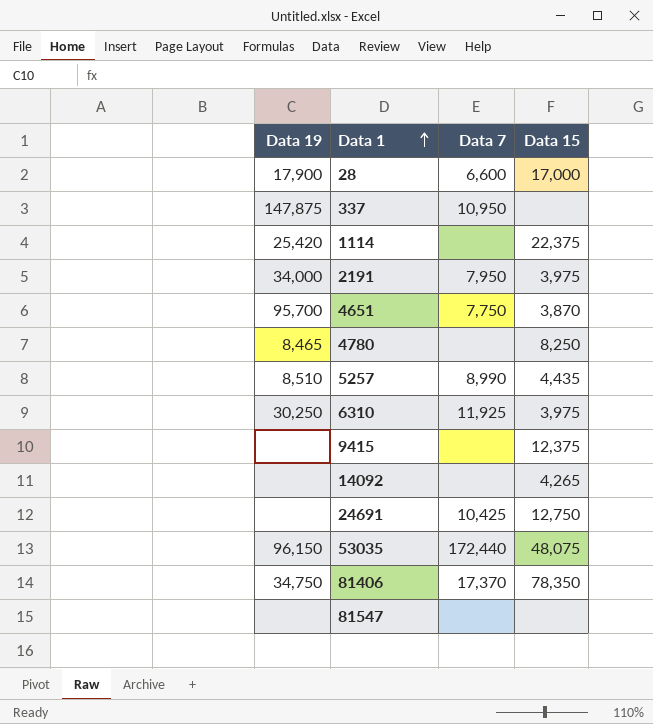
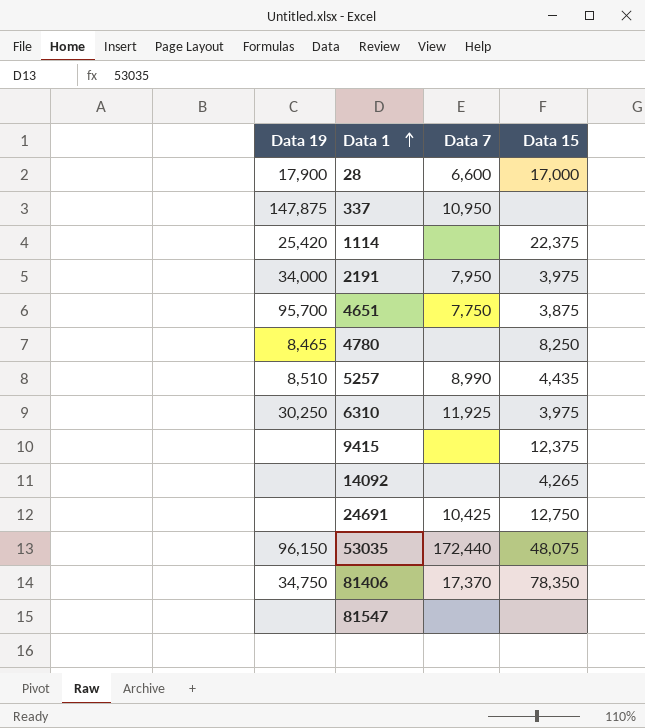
4651 | Data 15: 3,870 -> 3,875

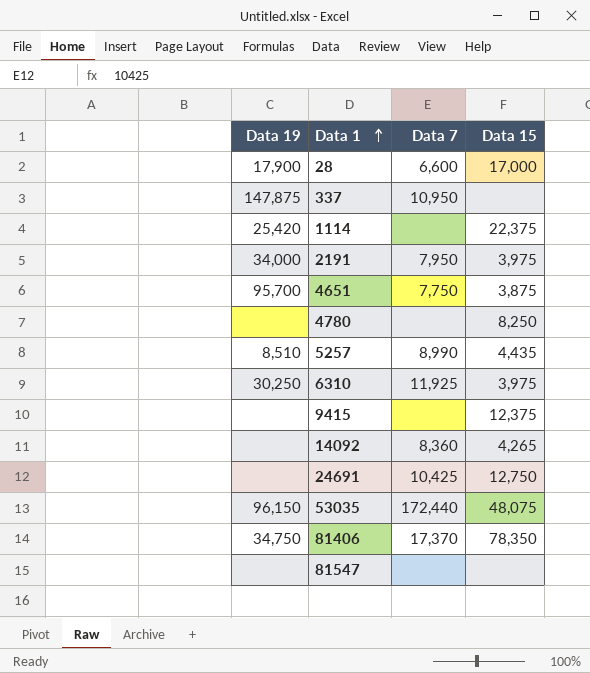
4780 | Data 19: 8,465 -> none
14092 | Data 7: none -> 8,360

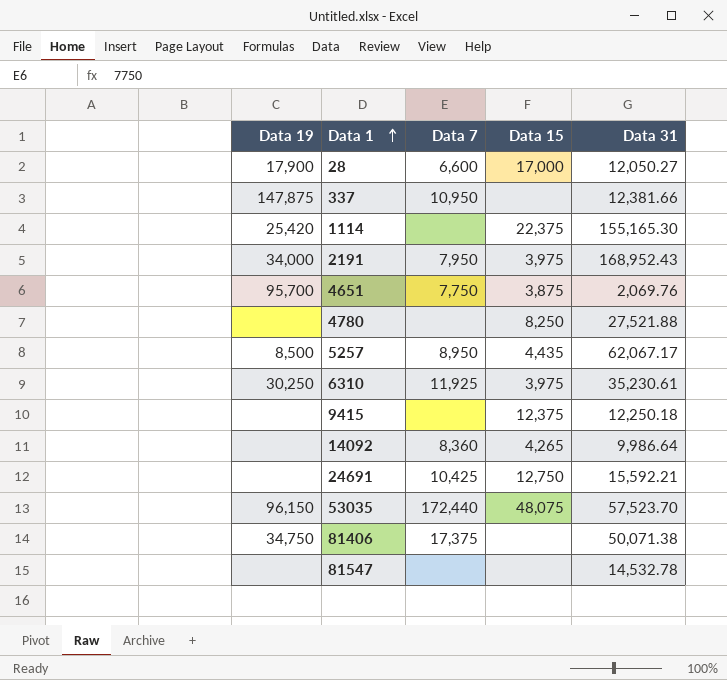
column Data 31 | position: none -> 5
5257 | Data 19: 8,510 -> 8,500
5257 | Data 7: 8,990 -> 8,950
81406 | Data 7: 17,370 -> 17,375
81406 | Data 15: 78,350 -> none

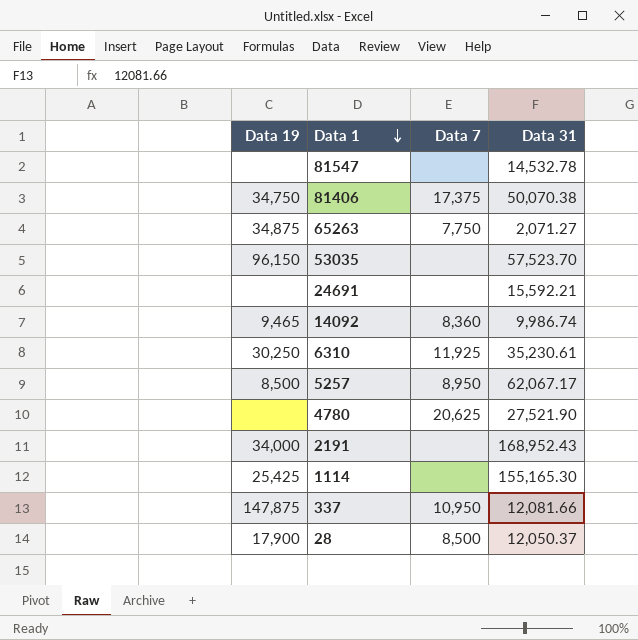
row order: Data 1 ascending -> Data 1 descending
column Data 15 | position: 4 -> none
row 4651: 95,700 | 7,750 | 3,875 | 2,069.76 -> none
row 9415: none | none | 12,375 | 12,250.18 -> none
81406 | Data 31: 50,071.38 -> 50,070.38
row 65263: none -> 34,875 | 7,750 | 2,071.27
53035 | Data 7: 172,440 -> none
24691 | Data 7: 10,425 -> none
14092 | Data 19: none -> 9,465
14092 | Data 31: 9,986.64 -> 9,986.74
4780 | Data 7: none -> 20,625
4780 | Data 31: 27,521.88 -> 27,521.90
2191 | Data 7: 7,950 -> none
1114 | Data 19: 25,420 -> 25,425
337 | Data 31: 12,381.66 -> 12,081.66
28 | Data 7: 6,600 -> 8,500
28 | Data 31: 12,050.27 -> 12,050.37

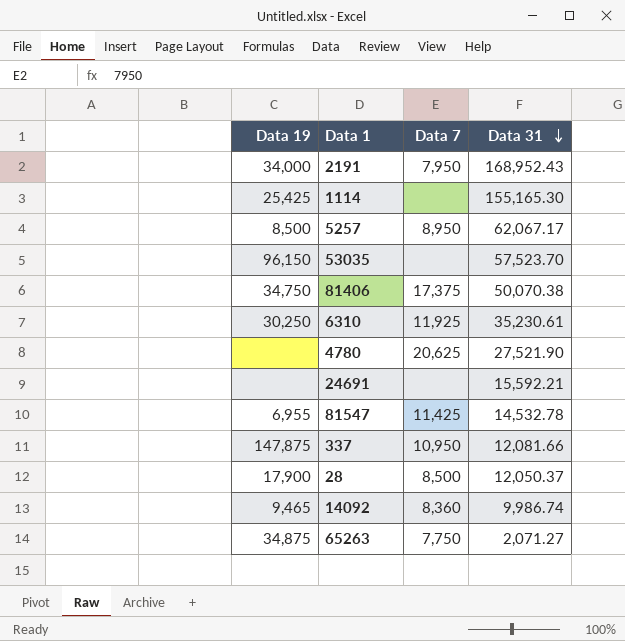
row order: Data 1 descending -> Data 31 descending
2191 | Data 7: none -> 7,950
81547 | Data 19: none -> 6,955
81547 | Data 7: none -> 11,425

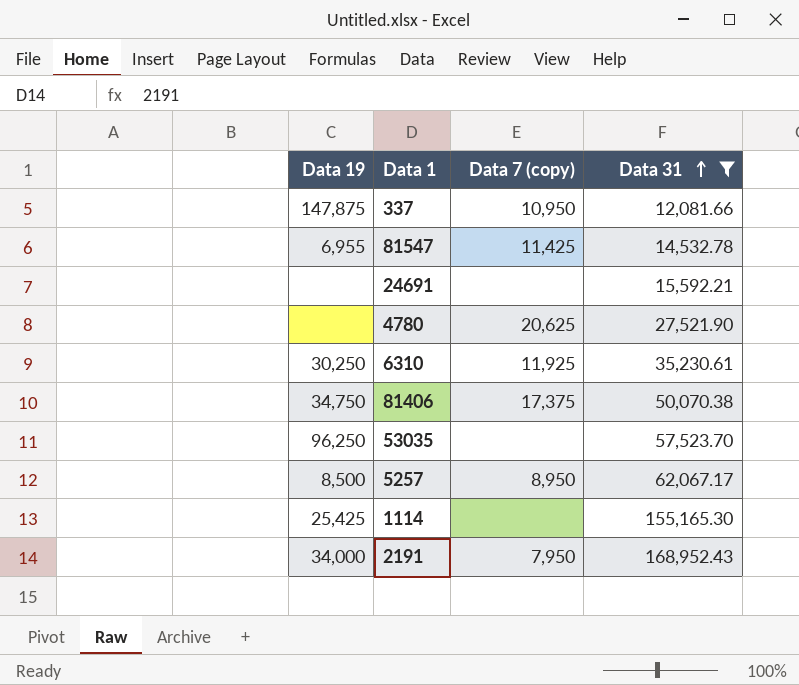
filter: none -> Data 31 >= 12,081.66
row order: Data 31 descending -> Data 31 ascending
column name: Data 7 -> Data 7 (copy)
53035 | Data 19: 96,150 -> 96,250

